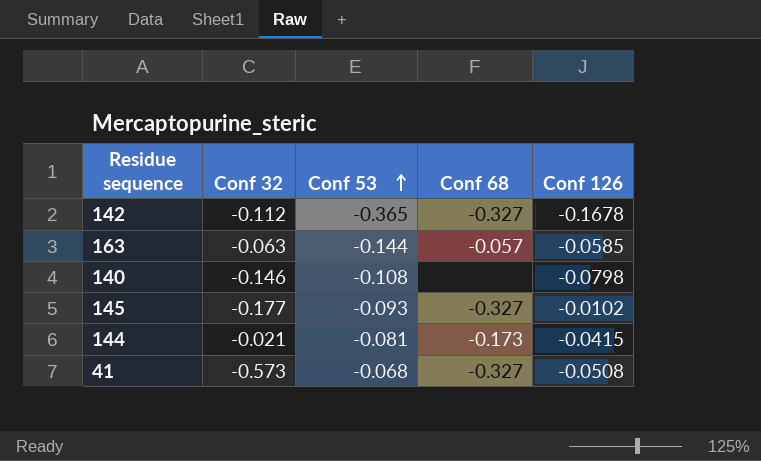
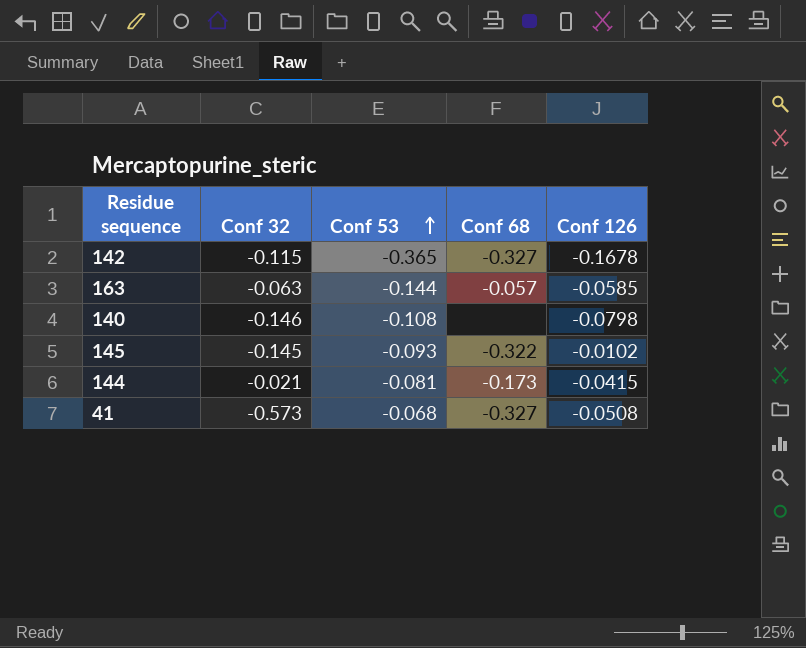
142 | Conf 32: -0.112 -> -0.115
145 | Conf 32: -0.177 -> -0.145
145 | Conf 68: -0.327 -> -0.322

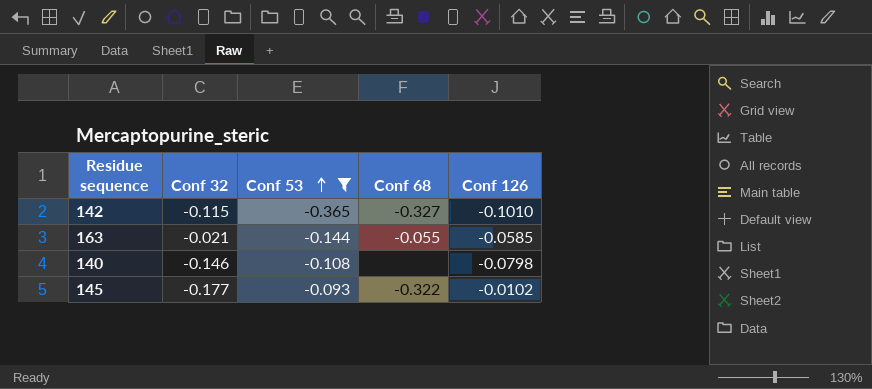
filter: none -> Conf 53 <= -0.093
142 | Conf 126: -0.1678 -> -0.1010
163 | Conf 32: -0.063 -> -0.021
163 | Conf 68: -0.057 -> -0.055
145 | Conf 32: -0.145 -> -0.177

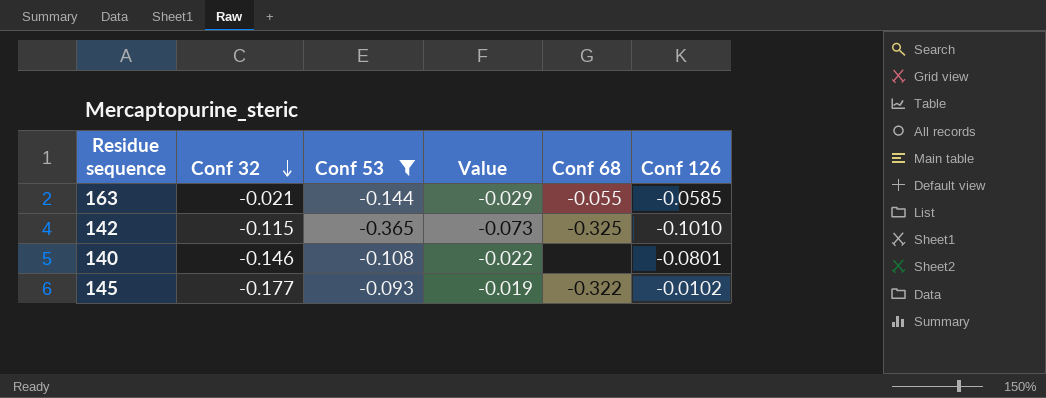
row order: Conf 53 ascending -> Conf 32 descending
column Value | formula: none -> [Conf 53] * 0.2
142 | Conf 68: -0.327 -> -0.325
140 | Conf 126: -0.0798 -> -0.0801

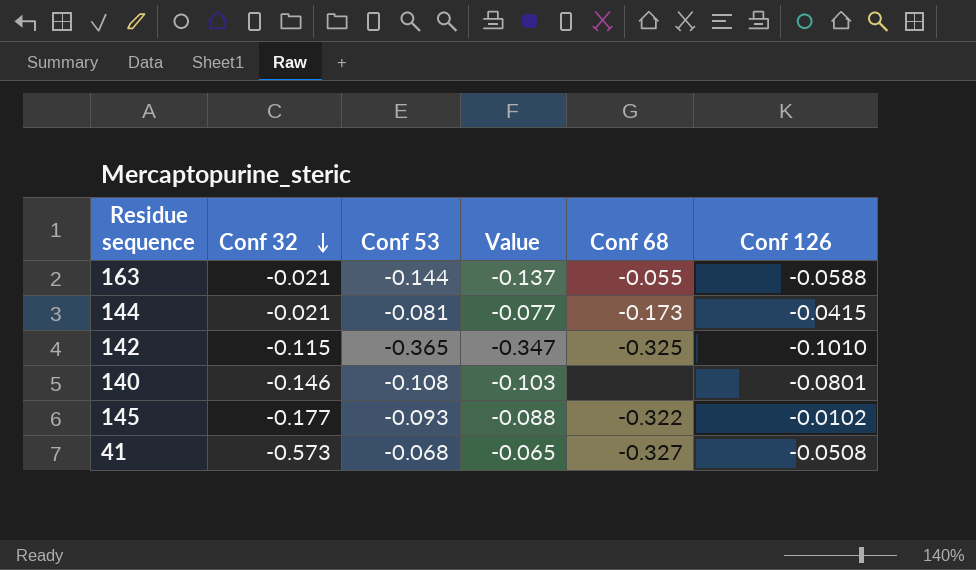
filter: Conf 53 <= -0.093 -> none
column Value | formula: [Conf 53] * 0.2 -> [Conf 53] * 0.95
163 | Conf 126: -0.0585 -> -0.0588

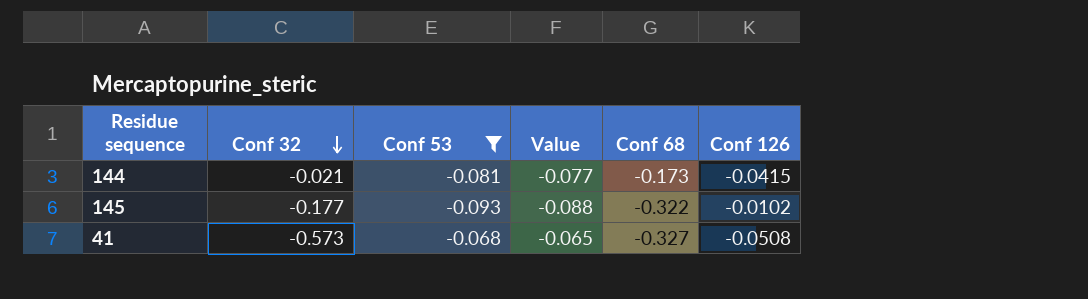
filter: none -> Conf 53 >= -0.093

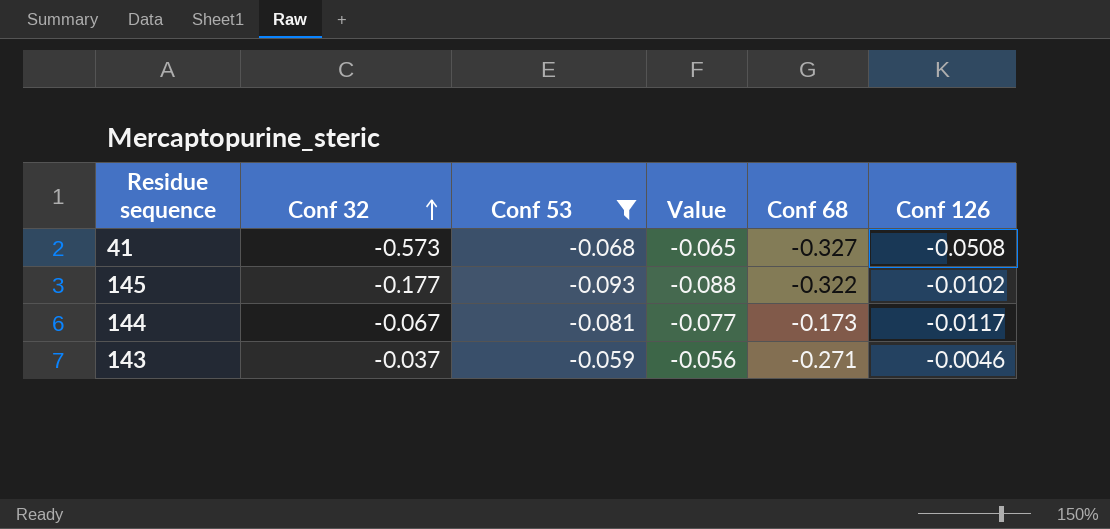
row order: Conf 32 descending -> Conf 32 ascending
144 | Conf 32: -0.021 -> -0.067
144 | Conf 126: -0.0415 -> -0.0117
row 143: none -> -0.037 | -0.059 | -0.056 | -0.271 | -0.0046

